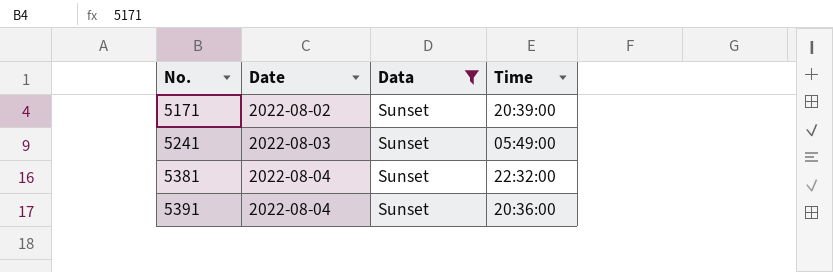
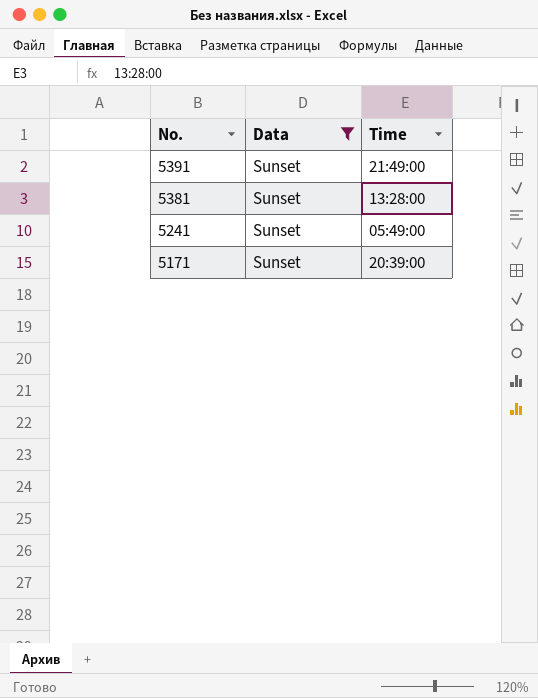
row order: No. ascending -> No. descending
column Date | position: 2 -> none
5391 | Time: 20:36:00 -> 21:49:00
5381 | Time: 22:32:00 -> 13:28:00

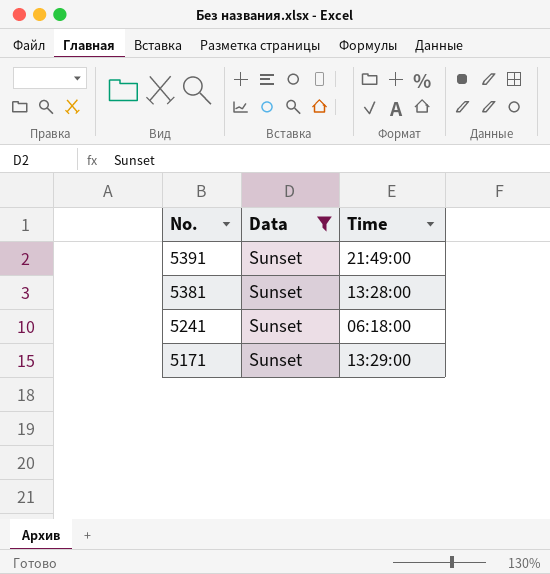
5241 | Time: 05:49:00 -> 06:18:00
5171 | Time: 20:39:00 -> 13:29:00

